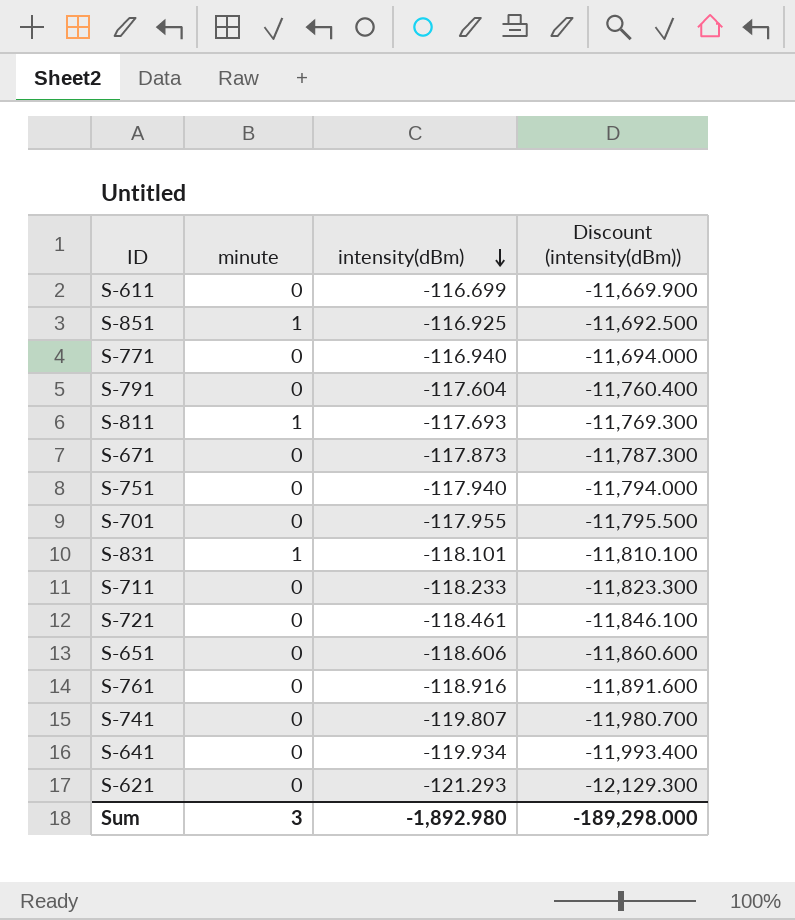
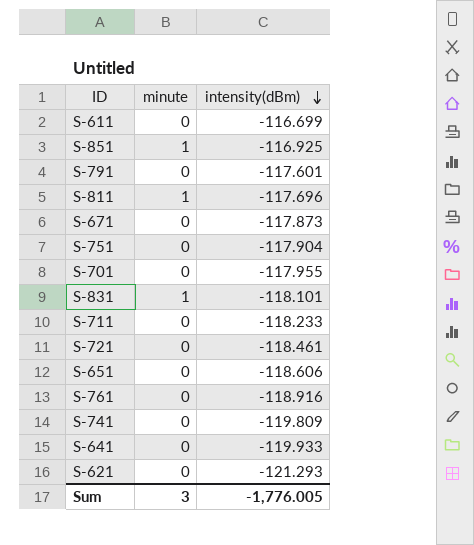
column Discount (intensity(dBm)) | formula: [intensity(dBm)] * 100 -> none
row S-771: 0 | -116.940 | -11,694.000 -> none
S-791 | intensity(dBm): -117.604 -> -117.601
S-811 | intensity(dBm): -117.693 -> -117.696
S-751 | intensity(dBm): -117.940 -> -117.904
S-741 | intensity(dBm): -119.807 -> -119.809
S-641 | intensity(dBm): -119.934 -> -119.933
Sum | intensity(dBm): -1,892.980 -> -1,776.005

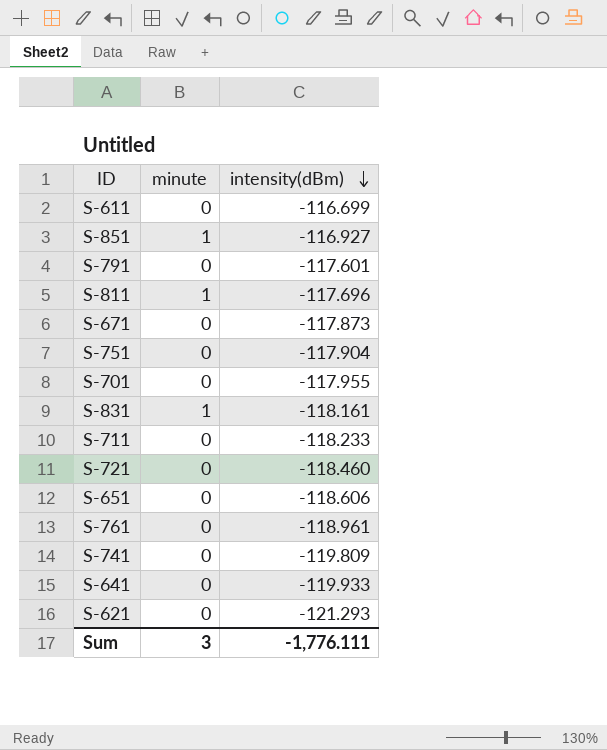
S-851 | intensity(dBm): -116.925 -> -116.927
S-831 | intensity(dBm): -118.101 -> -118.161
S-721 | intensity(dBm): -118.461 -> -118.460
S-761 | intensity(dBm): -118.916 -> -118.961
Sum | intensity(dBm): -1,776.005 -> -1,776.111

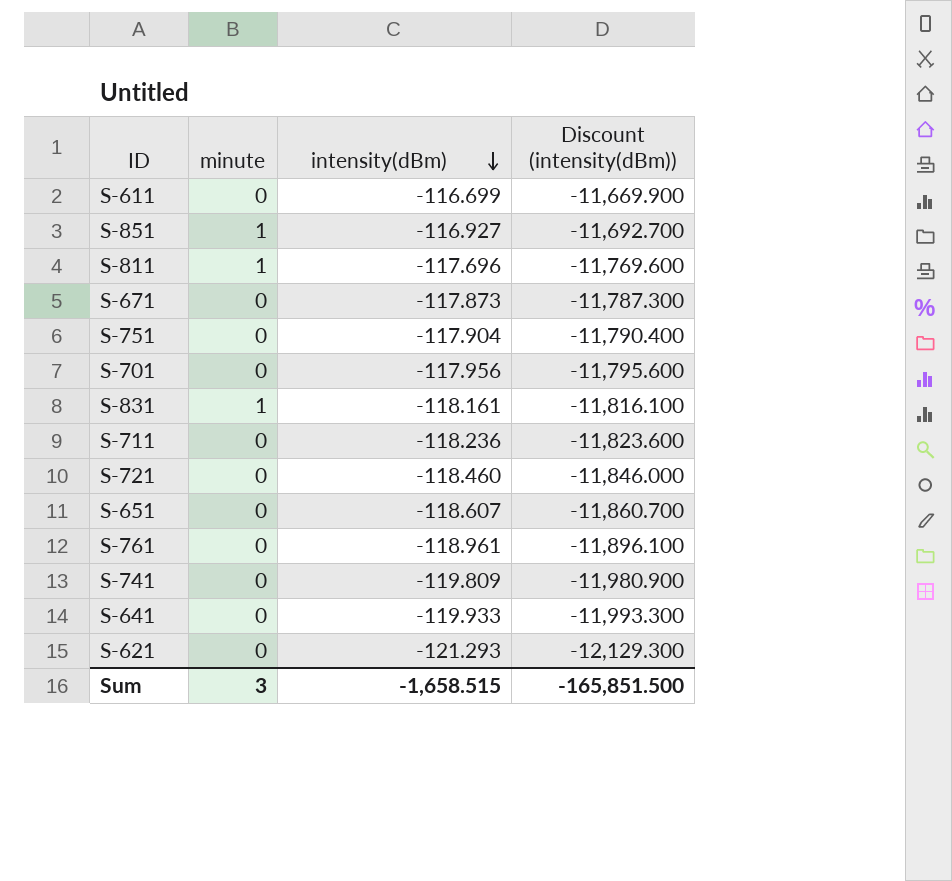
column Discount (intensity(dBm)) | formula: none -> [intensity(dBm)] * 100
row S-791: 0 | -117.601 -> none
S-701 | intensity(dBm): -117.955 -> -117.956
S-711 | intensity(dBm): -118.233 -> -118.236
S-651 | intensity(dBm): -118.606 -> -118.607
Sum | intensity(dBm): -1,776.111 -> -1,658.515

